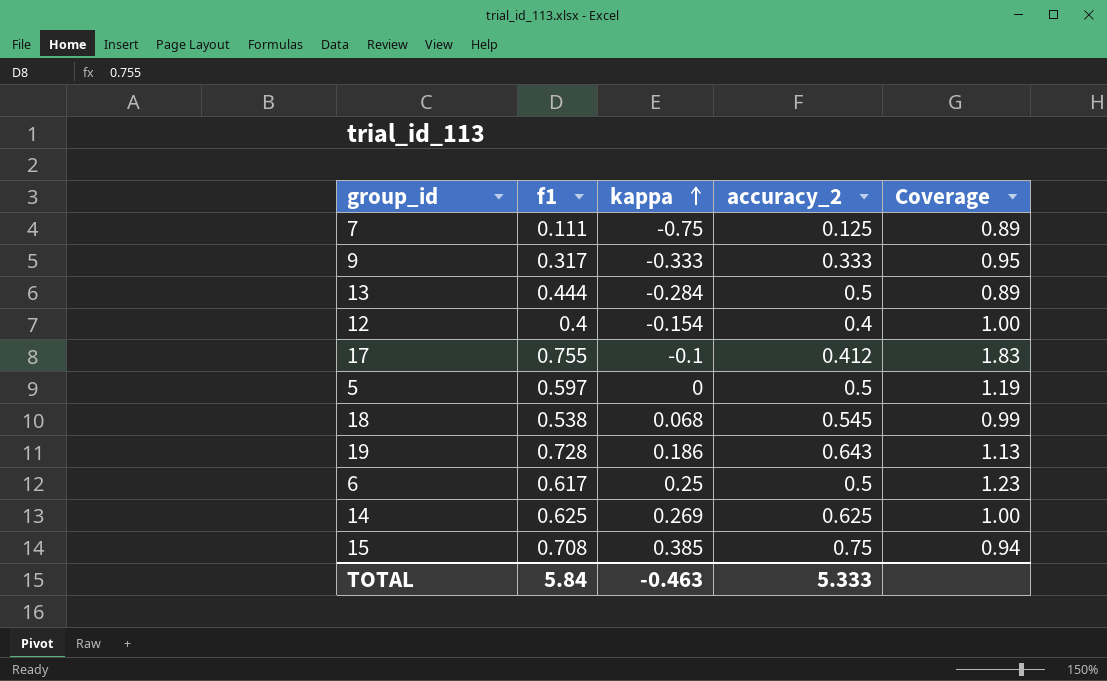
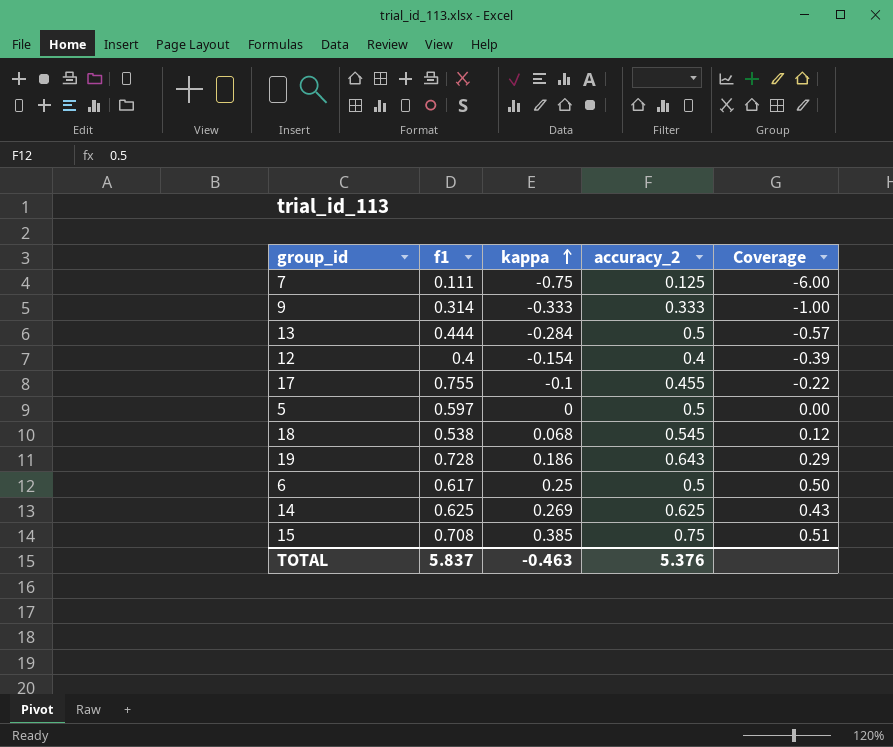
column Coverage | formula: [f1] / [accuracy_2] -> [kappa] / [accuracy_2]
9 | f1: 0.317 -> 0.314
17 | accuracy_2: 0.412 -> 0.455
TOTAL | f1: 5.84 -> 5.837
TOTAL | accuracy_2: 5.333 -> 5.376

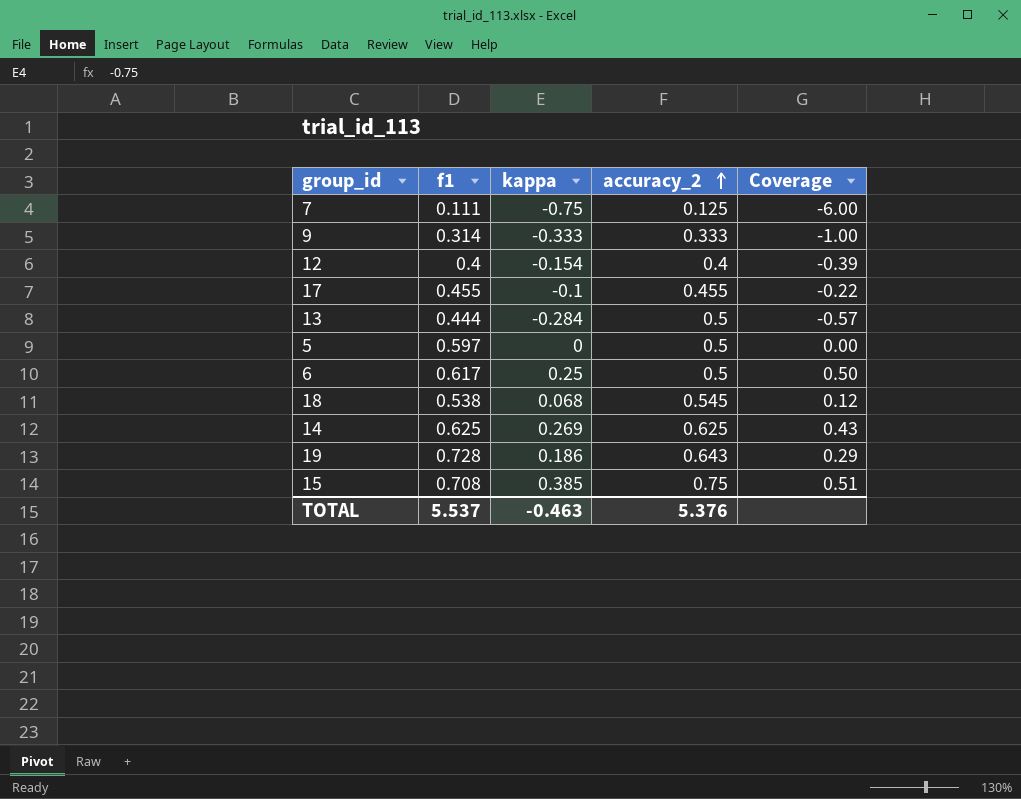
row order: kappa ascending -> accuracy_2 ascending
17 | f1: 0.755 -> 0.455
TOTAL | f1: 5.837 -> 5.537

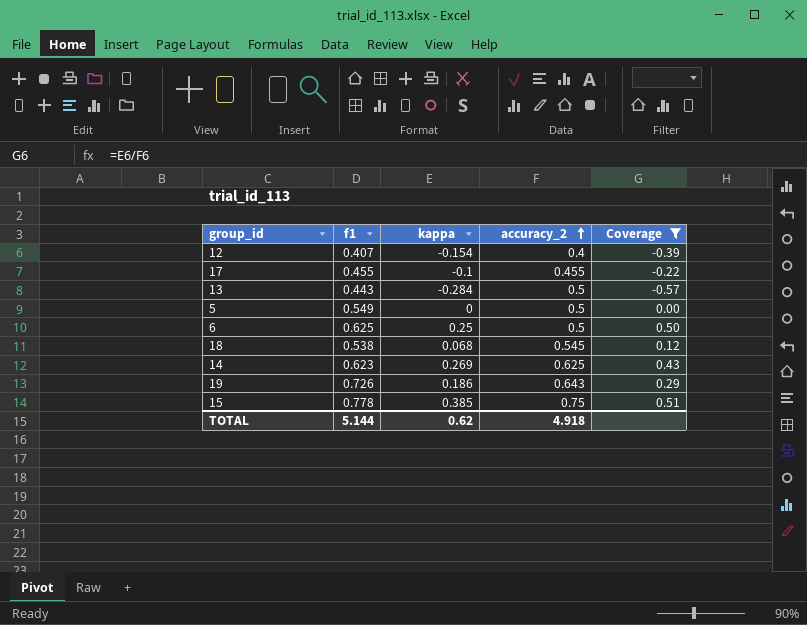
filter: none -> Coverage >= -0.57
12 | f1: 0.4 -> 0.407
13 | f1: 0.444 -> 0.443
5 | f1: 0.597 -> 0.549
6 | f1: 0.617 -> 0.625
14 | f1: 0.625 -> 0.623
19 | f1: 0.728 -> 0.726
15 | f1: 0.708 -> 0.778
TOTAL | f1: 5.537 -> 5.144
TOTAL | kappa: -0.463 -> 0.62
TOTAL | accuracy_2: 5.376 -> 4.918

